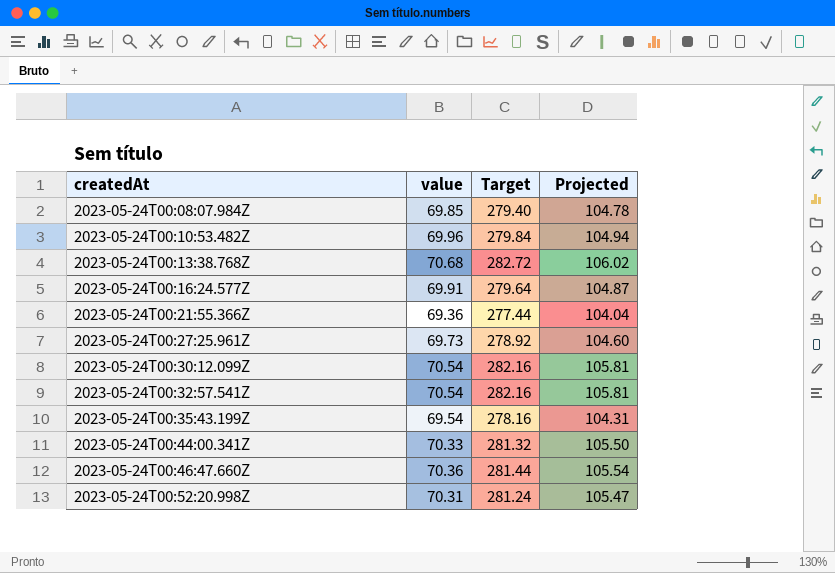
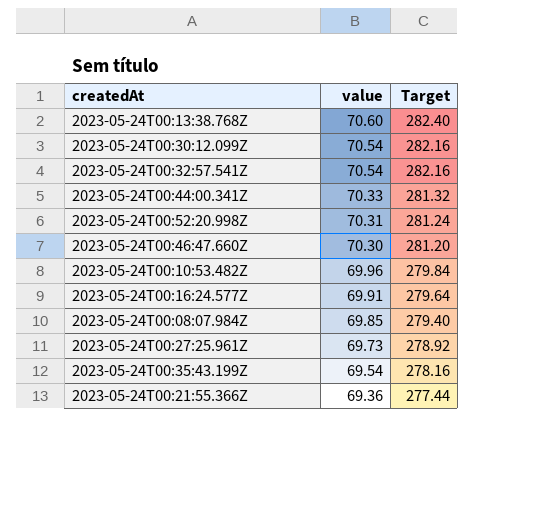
row order: createdAt ascending -> value descending
column Projected | formula: [value] * 1.5 -> none
2023-05-24T00:13:38.768Z | value: 70.68 -> 70.60
2023-05-24T00:13:38.768Z | Target: 282.72 -> 282.40
2023-05-24T00:46:47.660Z | value: 70.36 -> 70.30
2023-05-24T00:46:47.660Z | Target: 281.44 -> 281.20

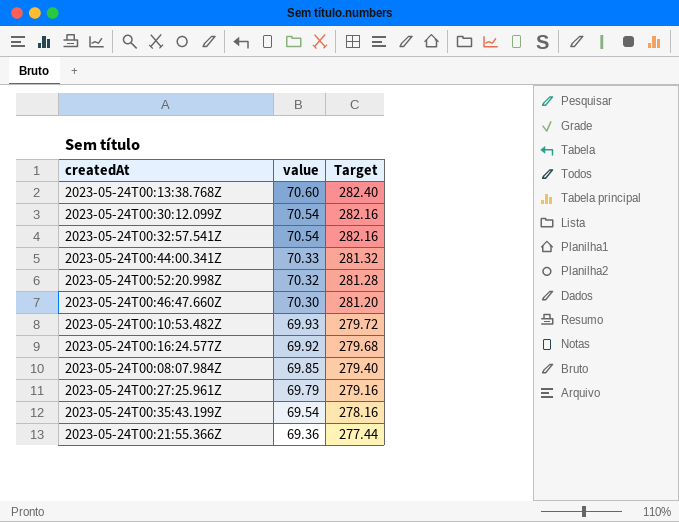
2023-05-24T00:52:20.998Z | value: 70.31 -> 70.32
2023-05-24T00:52:20.998Z | Target: 281.24 -> 281.28
2023-05-24T00:10:53.482Z | value: 69.96 -> 69.93
2023-05-24T00:10:53.482Z | Target: 279.84 -> 279.72
2023-05-24T00:16:24.577Z | value: 69.91 -> 69.92
2023-05-24T00:16:24.577Z | Target: 279.64 -> 279.68
2023-05-24T00:27:25.961Z | value: 69.73 -> 69.79
2023-05-24T00:27:25.961Z | Target: 278.92 -> 279.16

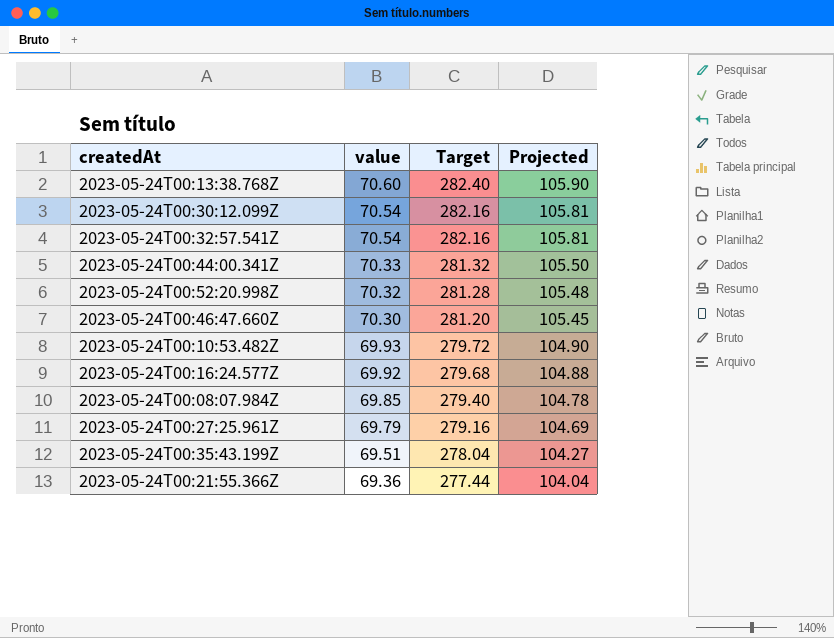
column Projected | formula: none -> [value] * 1.5
2023-05-24T00:35:43.199Z | value: 69.54 -> 69.51
2023-05-24T00:35:43.199Z | Target: 278.16 -> 278.04

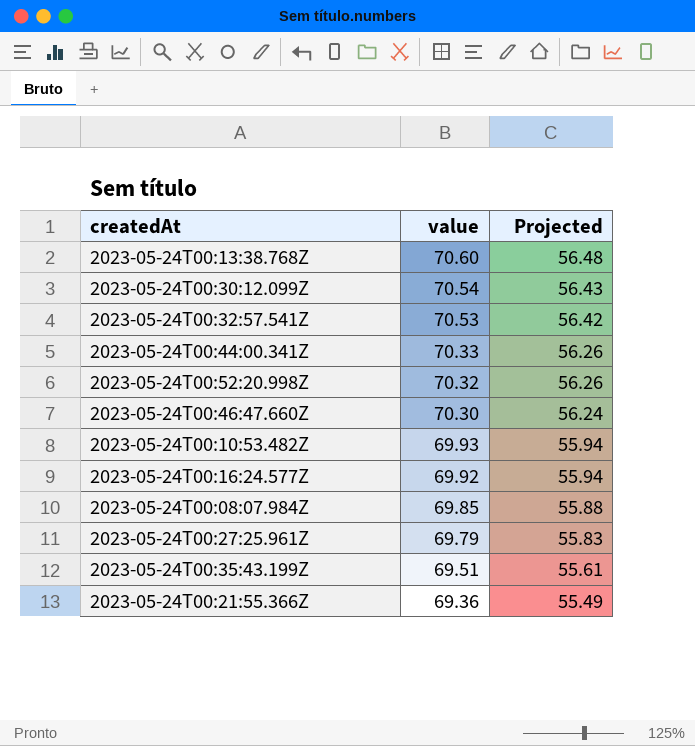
column Target | formula: [value] * 4 -> none
column Projected | formula: [value] * 1.5 -> [value] * 0.8
2023-05-24T00:32:57.541Z | value: 70.54 -> 70.53

